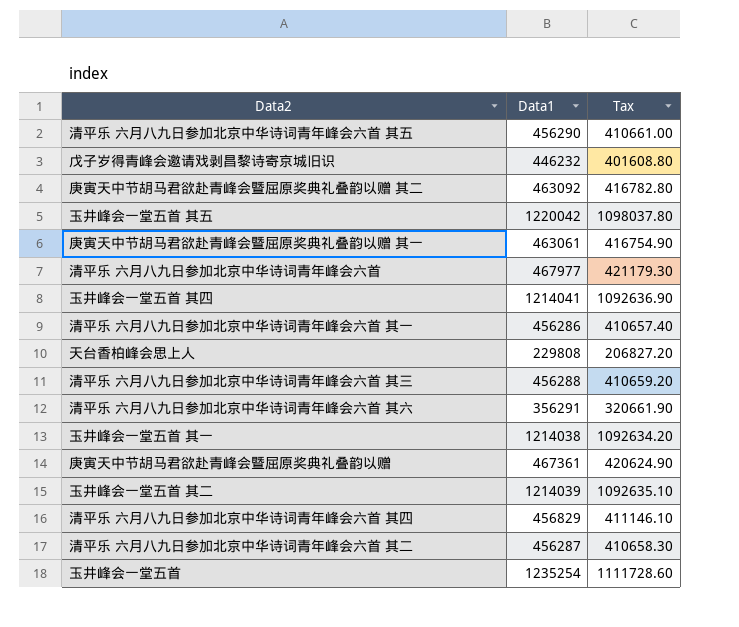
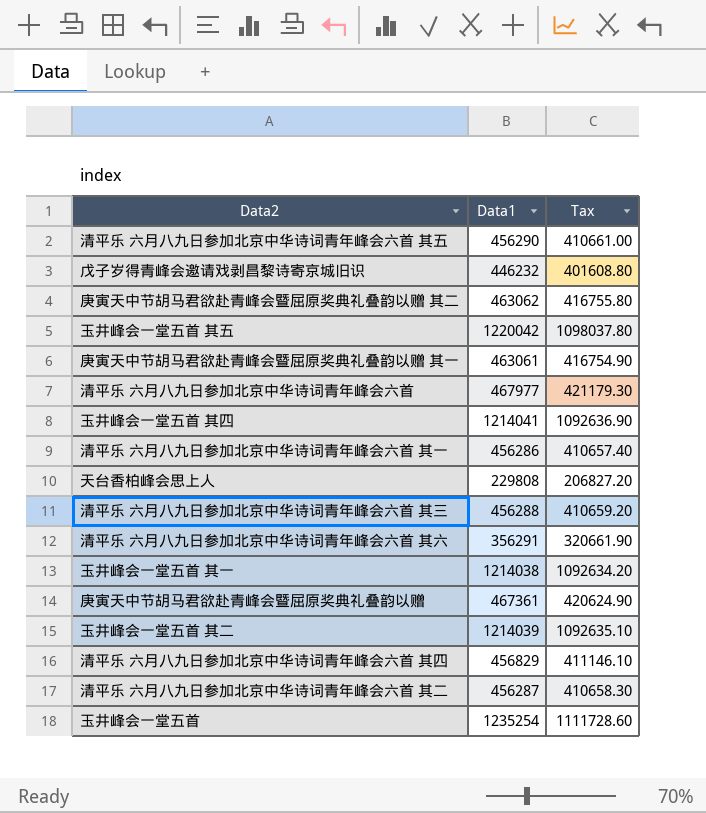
庚寅天中节胡马君欲赴青峰会暨屈原奖典礼叠韵以赠 其二 | Data1: 463092 -> 463062
庚寅天中节胡马君欲赴青峰会暨屈原奖典礼叠韵以赠 其二 | Tax: 416782.80 -> 416755.80

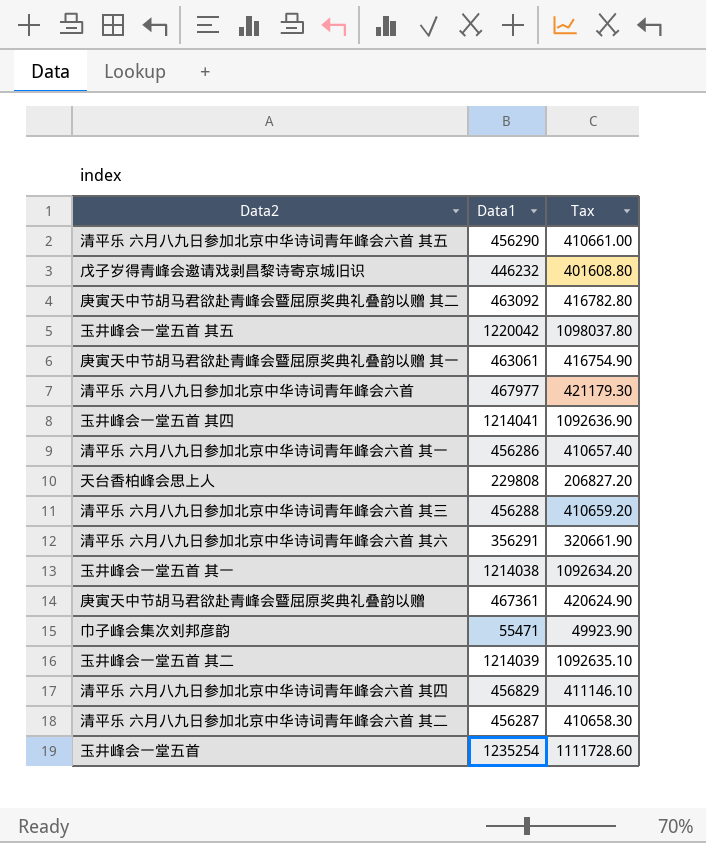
庚寅天中节胡马君欲赴青峰会暨屈原奖典礼叠韵以赠 其二 | Data1: 463062 -> 463092
庚寅天中节胡马君欲赴青峰会暨屈原奖典礼叠韵以赠 其二 | Tax: 416755.80 -> 416782.80
row 巾子峰会集次刘邦彦韵: none -> 55471 | 49923.90

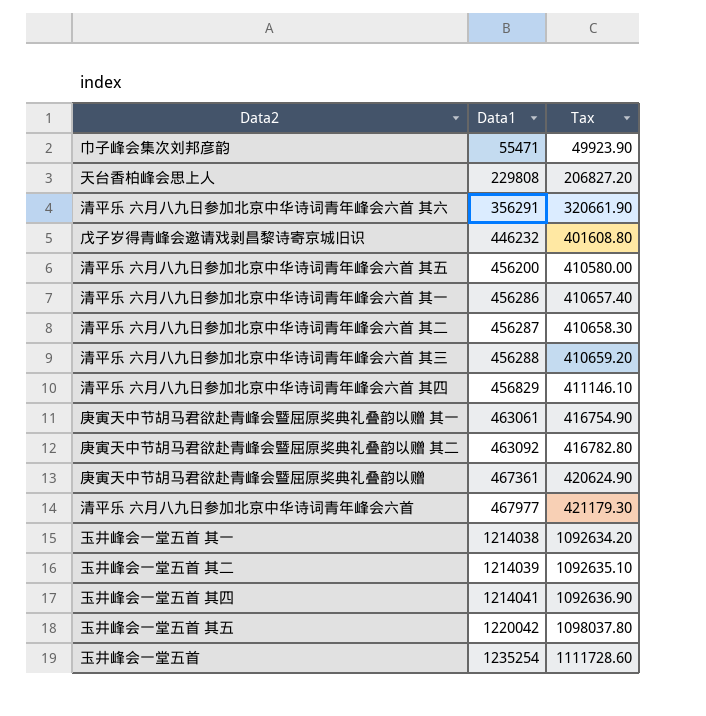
row order: none -> Data1 ascending
清平乐 六月八九日参加北京中华诗词青年峰会六首 其五 | Data1: 456290 -> 456200
清平乐 六月八九日参加北京中华诗词青年峰会六首 其五 | Tax: 410661.00 -> 410580.00

